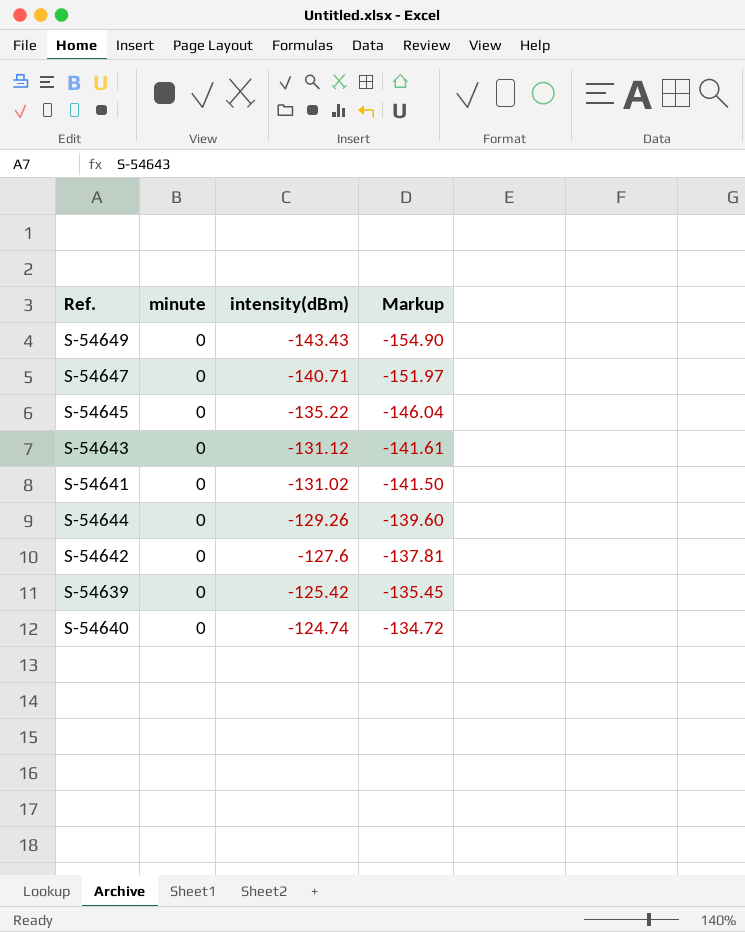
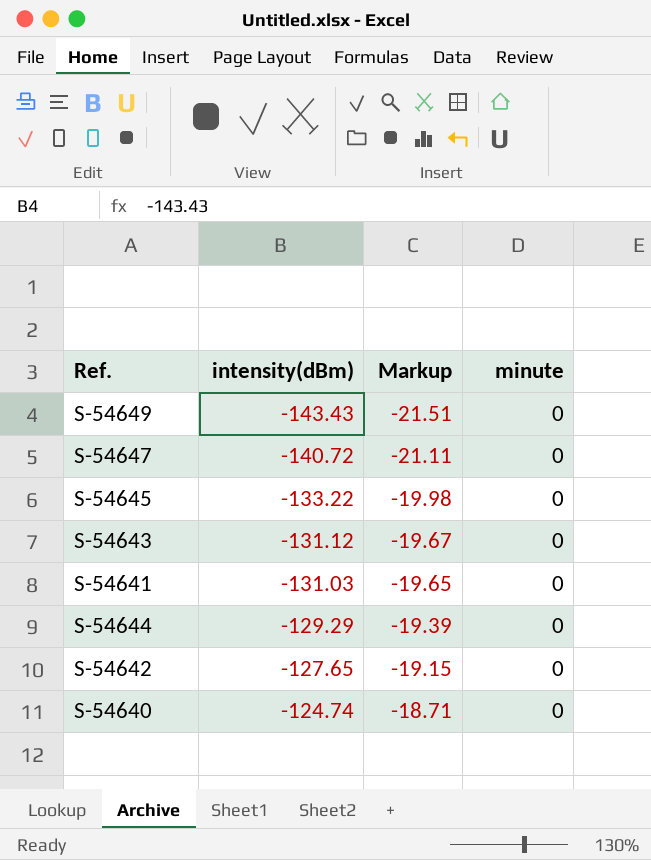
column Markup | formula: [intensity(dBm)] * 1.08 -> [intensity(dBm)] * 0.15
column minute | position: 2 -> 4
row S-54639: 0 | -125.42 | -135.45 -> none
S-54647 | intensity(dBm): -140.71 -> -140.72
S-54645 | intensity(dBm): -135.22 -> -133.22
S-54641 | intensity(dBm): -131.02 -> -131.03
S-54644 | intensity(dBm): -129.26 -> -129.29
S-54642 | intensity(dBm): -127.6 -> -127.65

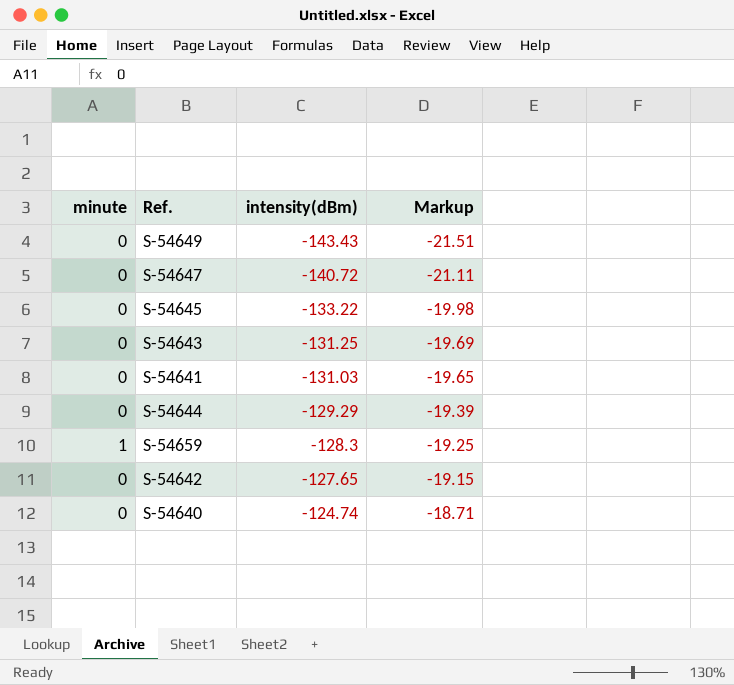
column minute | position: 4 -> 1
S-54643 | intensity(dBm): -131.12 -> -131.25
S-54643 | Markup: -19.67 -> -19.69
row S-54659: none -> 1 | -128.3 | -19.25

